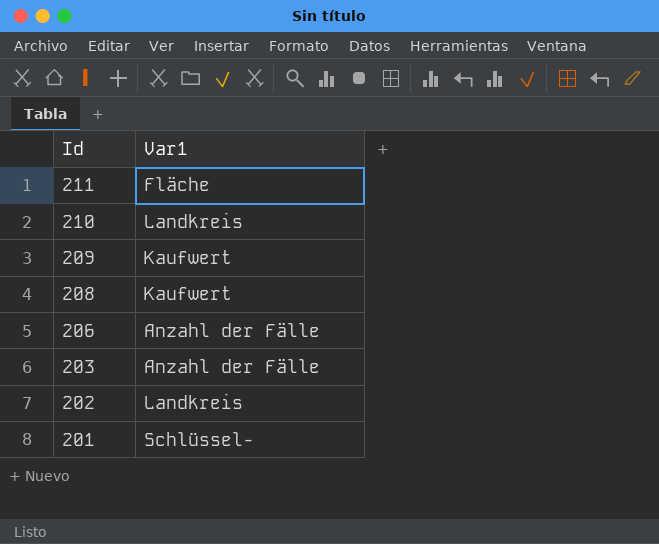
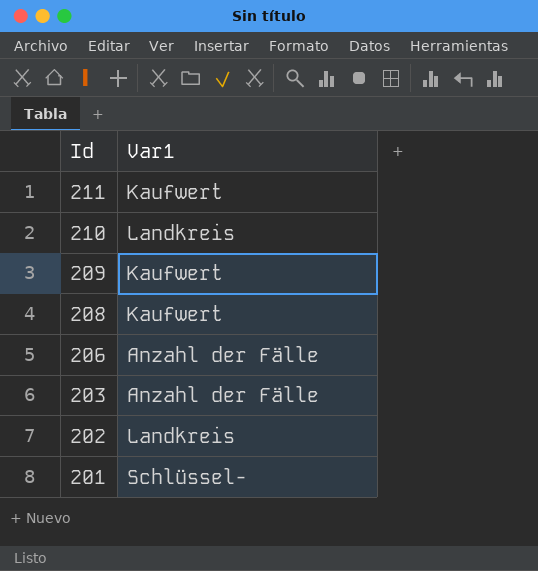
211 | Var1: Fläche -> Kaufwert

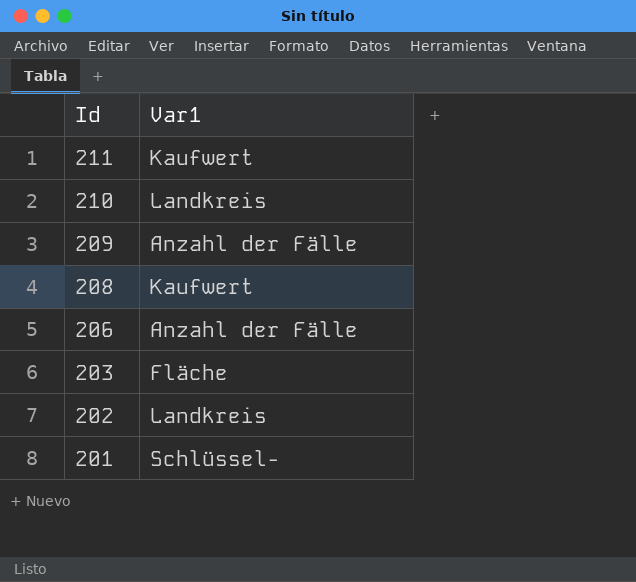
209 | Var1: Kaufwert -> Anzahl der Fälle
203 | Var1: Anzahl der Fälle -> Fläche

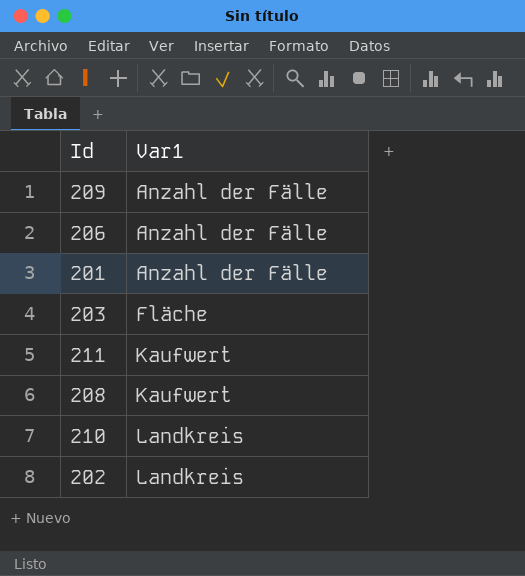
row order: Id descending -> Var1 ascending
201 | Var1: Schlüssel- -> Anzahl der Fälle

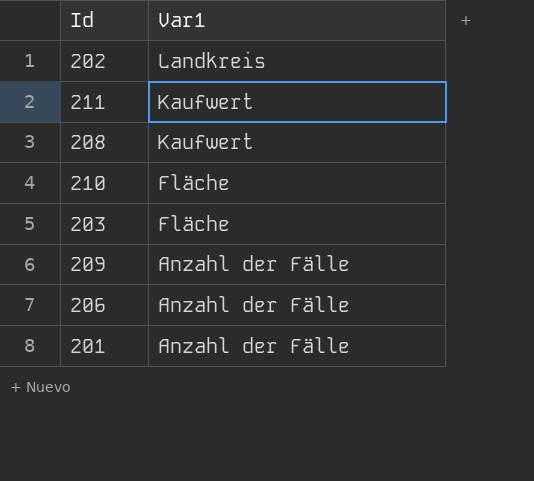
row order: Var1 ascending -> Var1 descending
210 | Var1: Landkreis -> Fläche

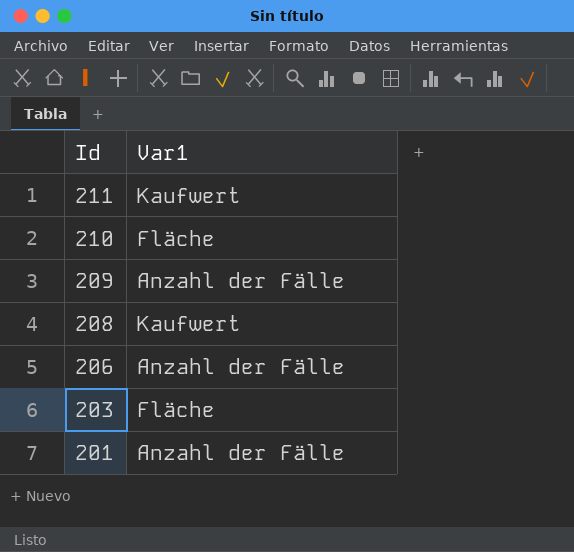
row order: Var1 descending -> Id descending
row 202: Landkreis -> none

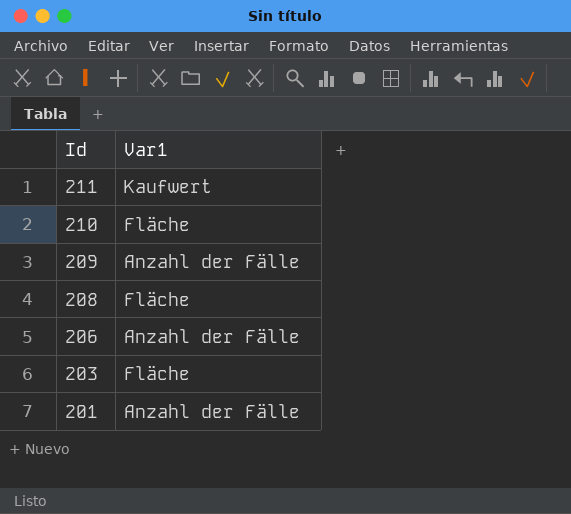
208 | Var1: Kaufwert -> Fläche

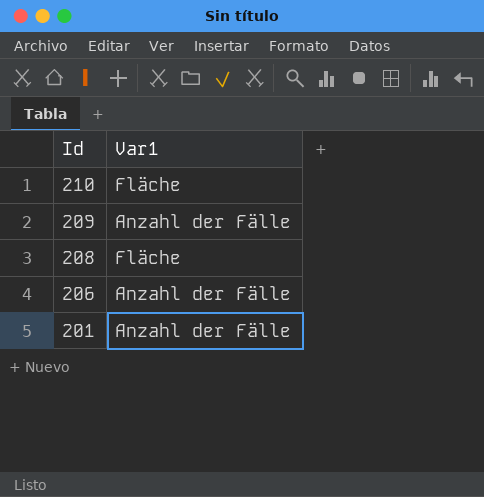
row 211: Kaufwert -> none
row 203: Fläche -> none

